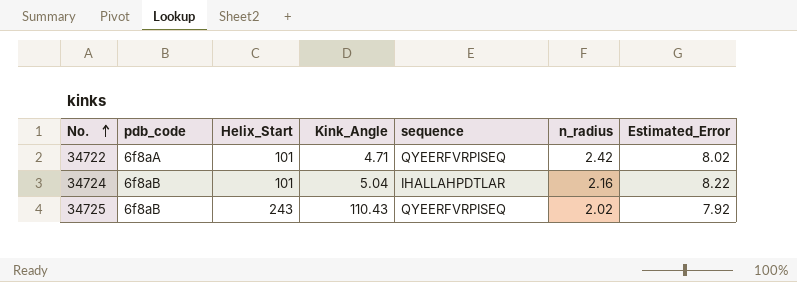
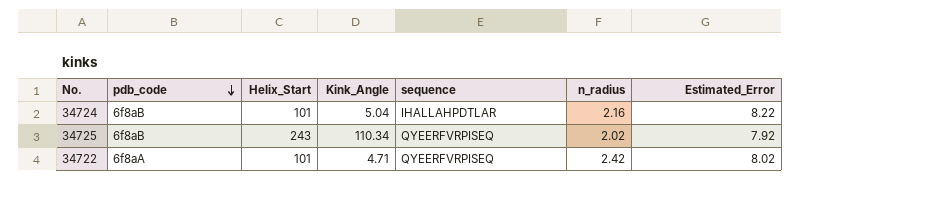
row order: No. ascending -> pdb_code descending
34725 | Kink_Angle: 110.43 -> 110.34

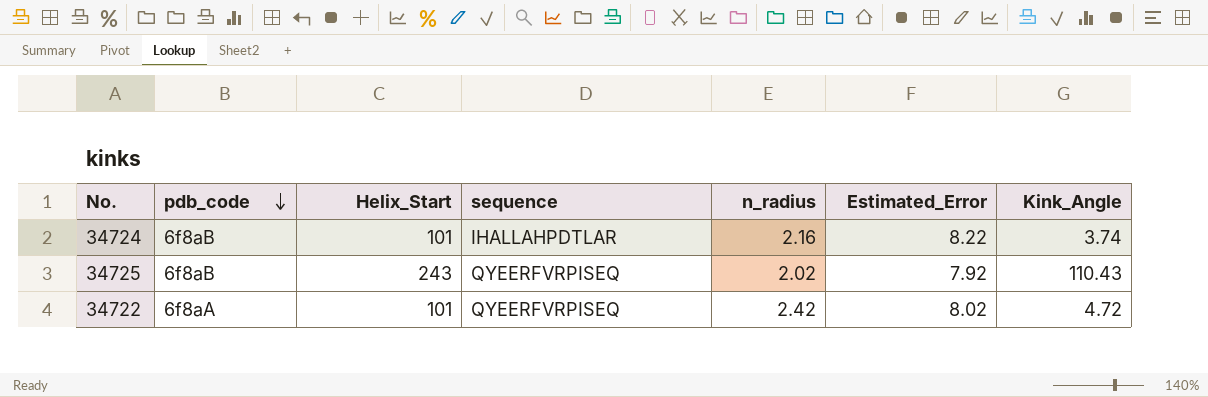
column Kink_Angle | position: 4 -> 7
34724 | Kink_Angle: 5.04 -> 3.74
34725 | Kink_Angle: 110.34 -> 110.43
34722 | Kink_Angle: 4.71 -> 4.72

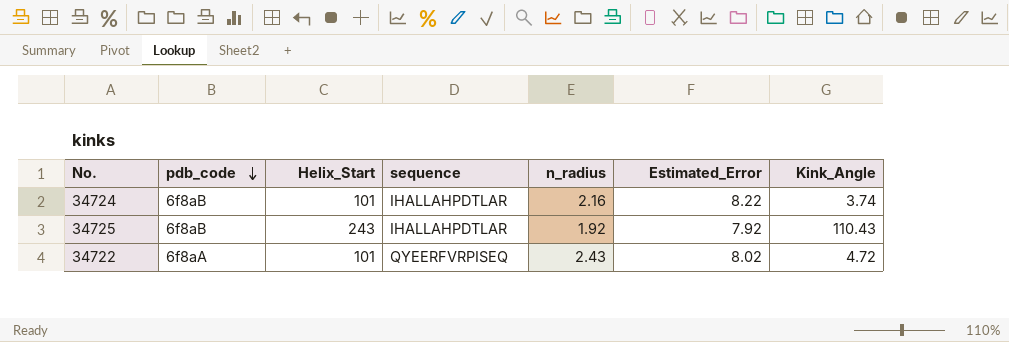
34725 | sequence: QYEERFVRPISEQ -> IHALLAHPDTLAR
34725 | n_radius: 2.02 -> 1.92
34722 | n_radius: 2.42 -> 2.43

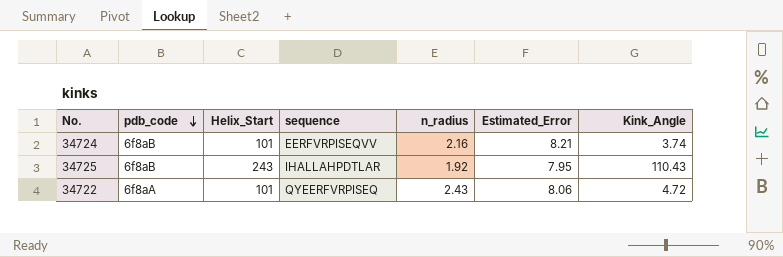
34724 | sequence: IHALLAHPDTLAR -> EERFVRPISEQVV
34724 | Estimated_Error: 8.22 -> 8.21
34725 | Estimated_Error: 7.92 -> 7.95
34722 | Estimated_Error: 8.02 -> 8.06

